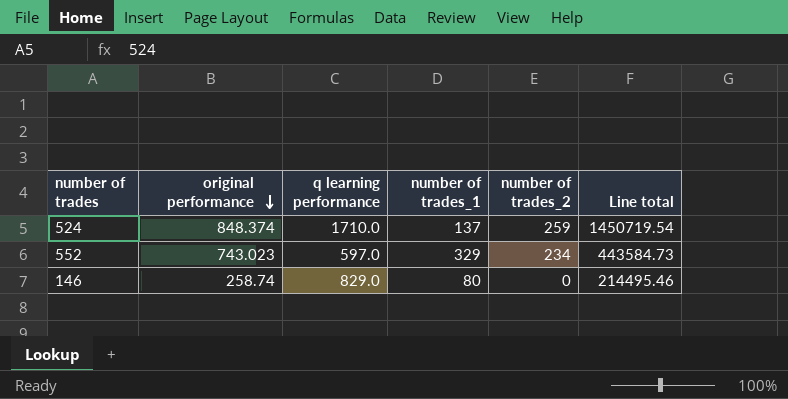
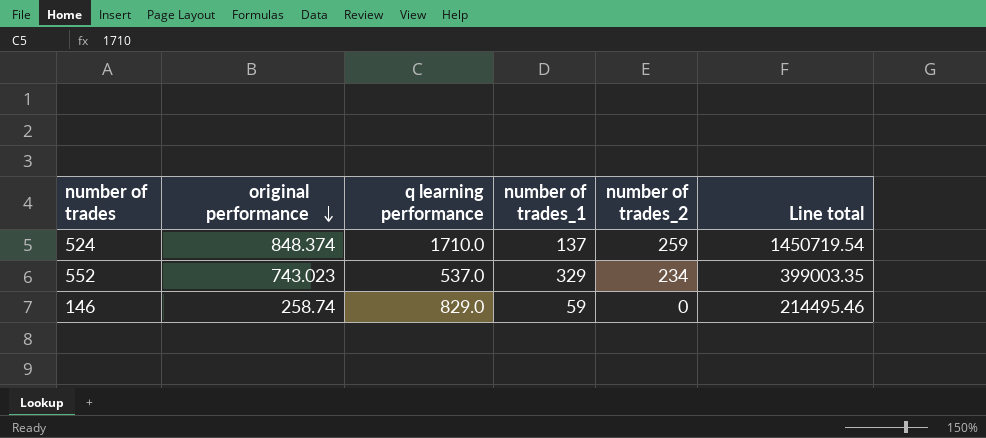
552 | q learning performance: 597.0 -> 537.0
552 | Line total: 443584.73 -> 399003.35
146 | number of trades_1: 80 -> 59

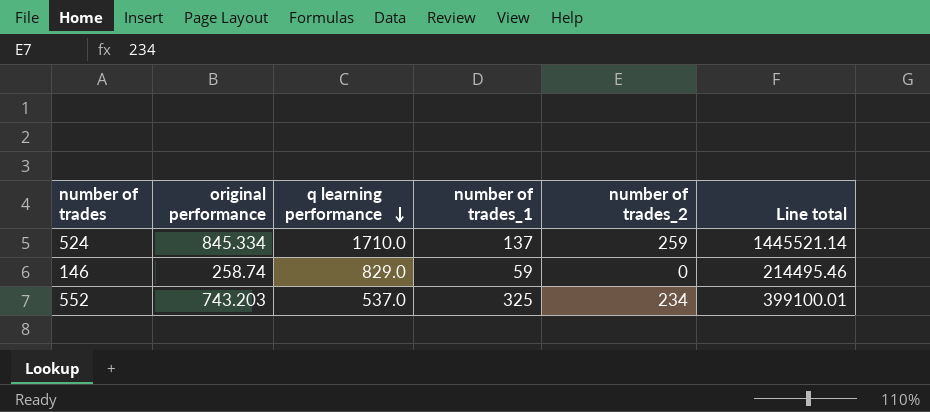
row order: original performance descending -> q learning performance descending
524 | original performance: 848.374 -> 845.334
524 | Line total: 1450719.54 -> 1445521.14
552 | original performance: 743.023 -> 743.203
552 | number of trades_1: 329 -> 325
552 | Line total: 399003.35 -> 399100.01

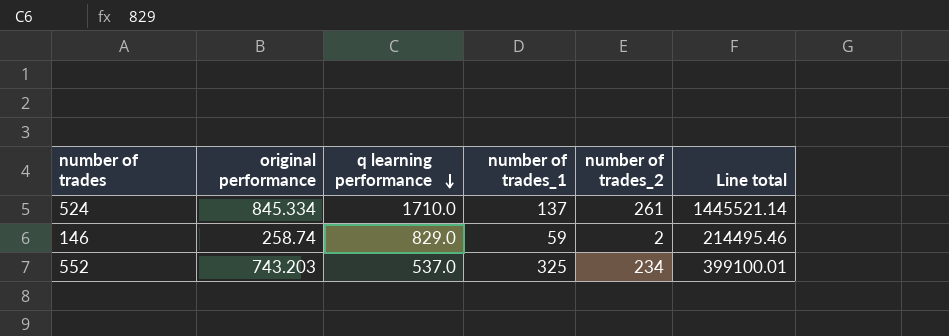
524 | number of trades_2: 259 -> 261
146 | number of trades_2: 0 -> 2

